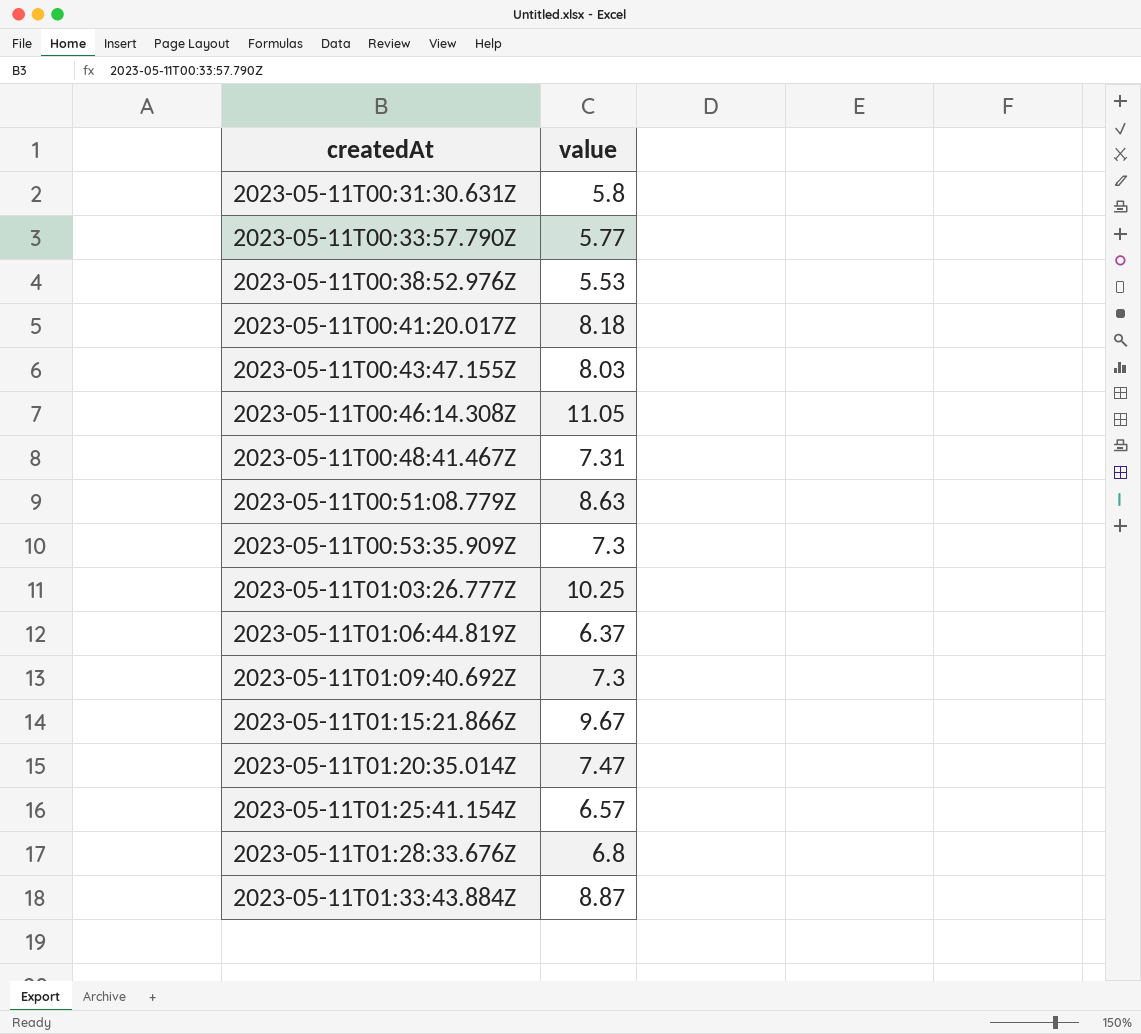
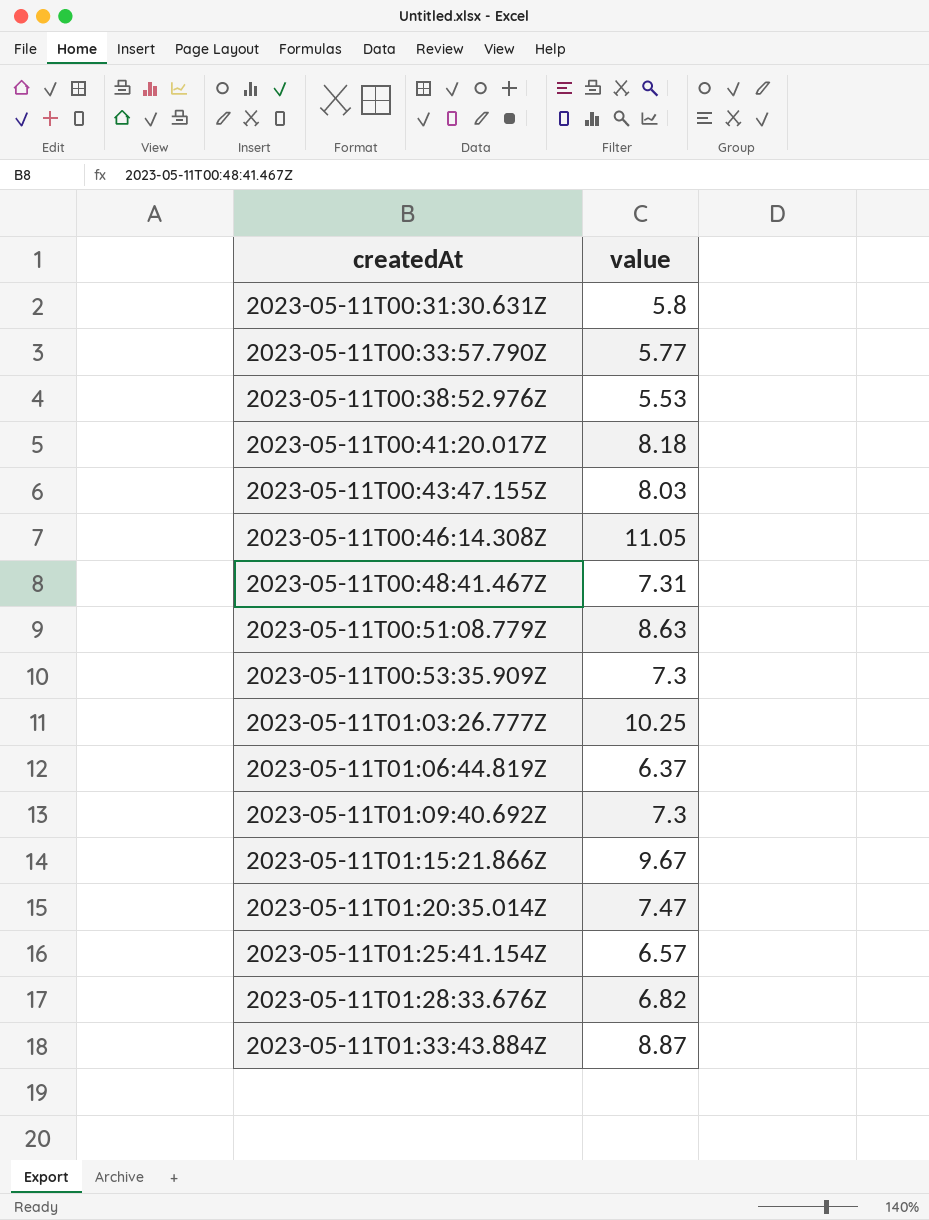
2023-05-11T01:28:33.676Z | value: 6.8 -> 6.82

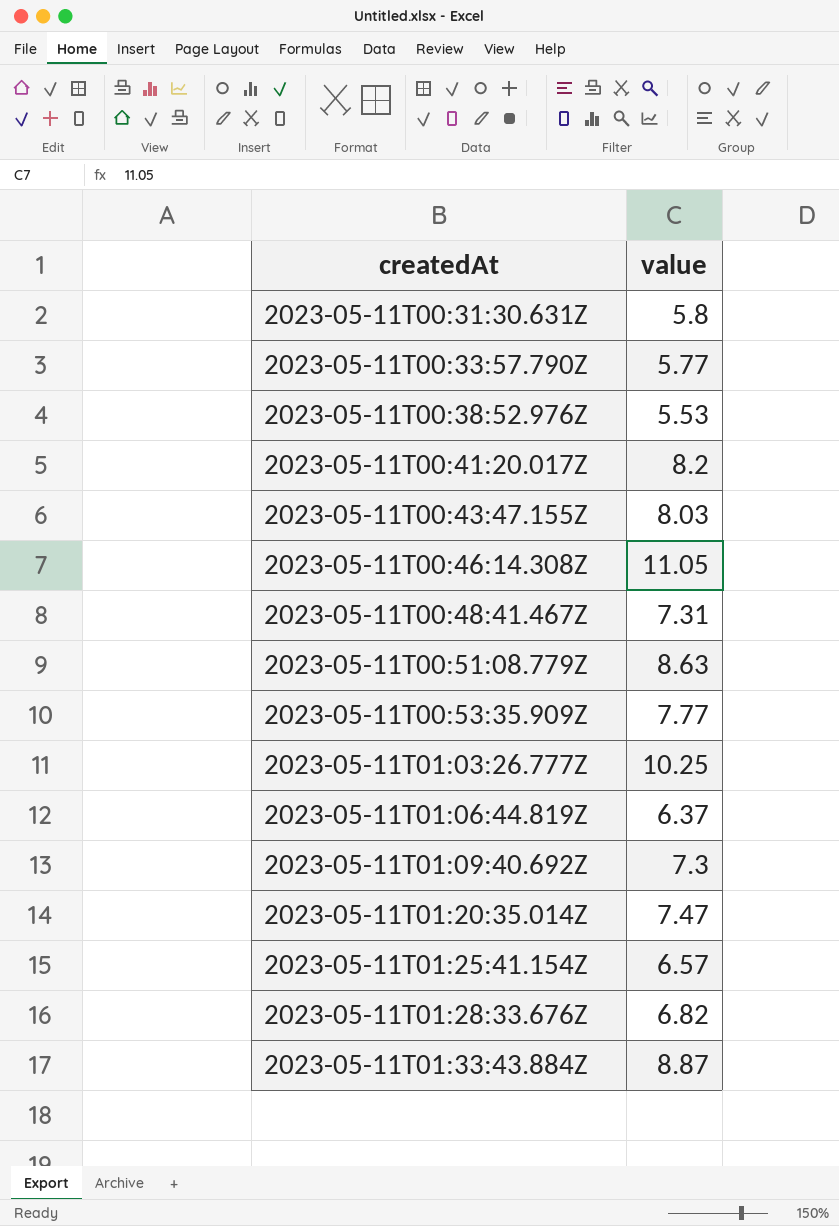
row 2023-05-11T01:15:21.866Z: 9.67 -> none
2023-05-11T00:41:20.017Z | value: 8.18 -> 8.2
2023-05-11T00:53:35.909Z | value: 7.3 -> 7.77

